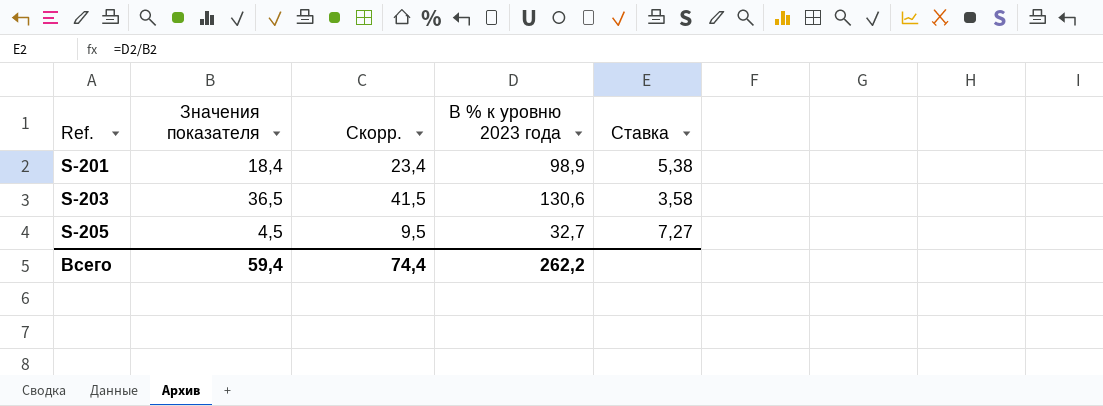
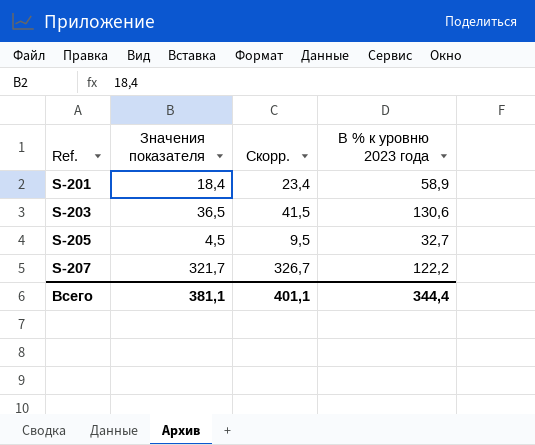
column Ставка | formula: [В % к уровню 2023 года] / [Значения показателя] -> none
S-201 | В % к уровню 2023 года: 98,9 -> 58,9
row S-207: none -> 321,7 | 326,7 | 122,2
Всего | Значения показателя: 59,4 -> 381,1
Всего | Скорр.: 74,4 -> 401,1
Всего | В % к уровню 2023 года: 262,2 -> 344,4

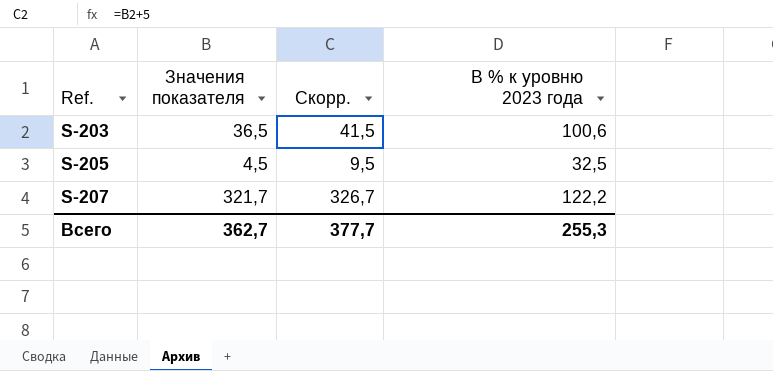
row S-201: 18,4 | 23,4 | 58,9 -> none
S-203 | В % к уровню 2023 года: 130,6 -> 100,6
S-205 | В % к уровню 2023 года: 32,7 -> 32,5
Всего | Значения показателя: 381,1 -> 362,7
Всего | Скорр.: 401,1 -> 377,7
Всего | В % к уровню 2023 года: 344,4 -> 255,3

